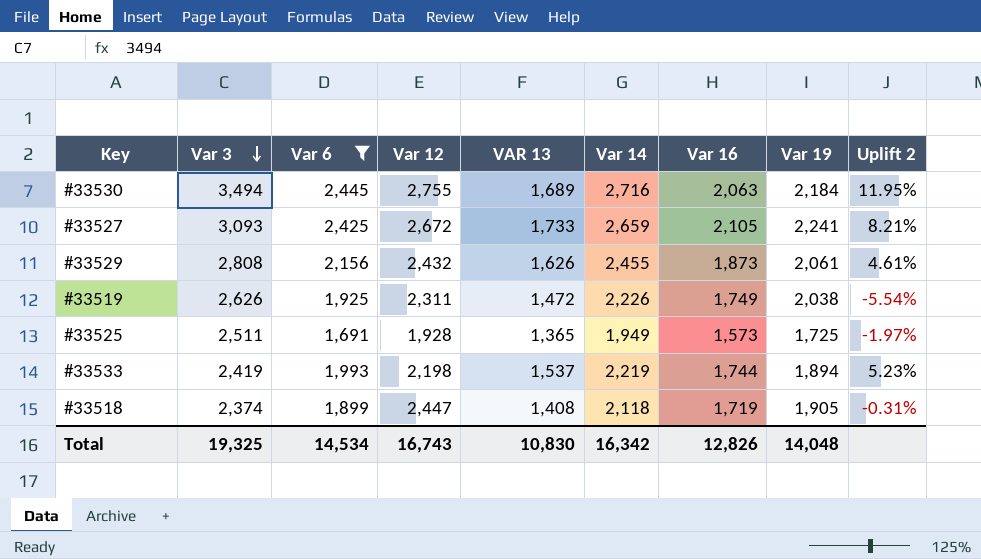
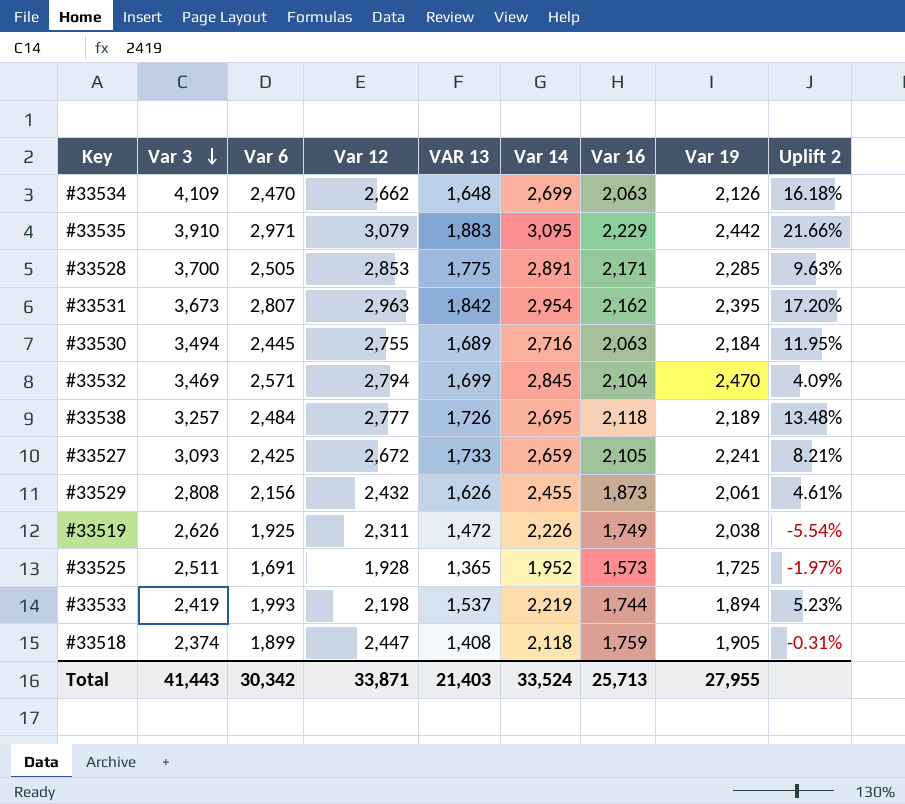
filter: Var 6 <= 2,445 -> none
#33525 | Var 14: 1,949 -> 1,952
#33518 | Var 16: 1,719 -> 1,759
Total | Var 3: 19,325 -> 41,443
Total | Var 6: 14,534 -> 30,342
Total | Var 12: 16,743 -> 33,871
Total | VAR 13: 10,830 -> 21,403
Total | Var 14: 16,342 -> 33,524
Total | Var 16: 12,826 -> 25,713
Total | Var 19: 14,048 -> 27,955

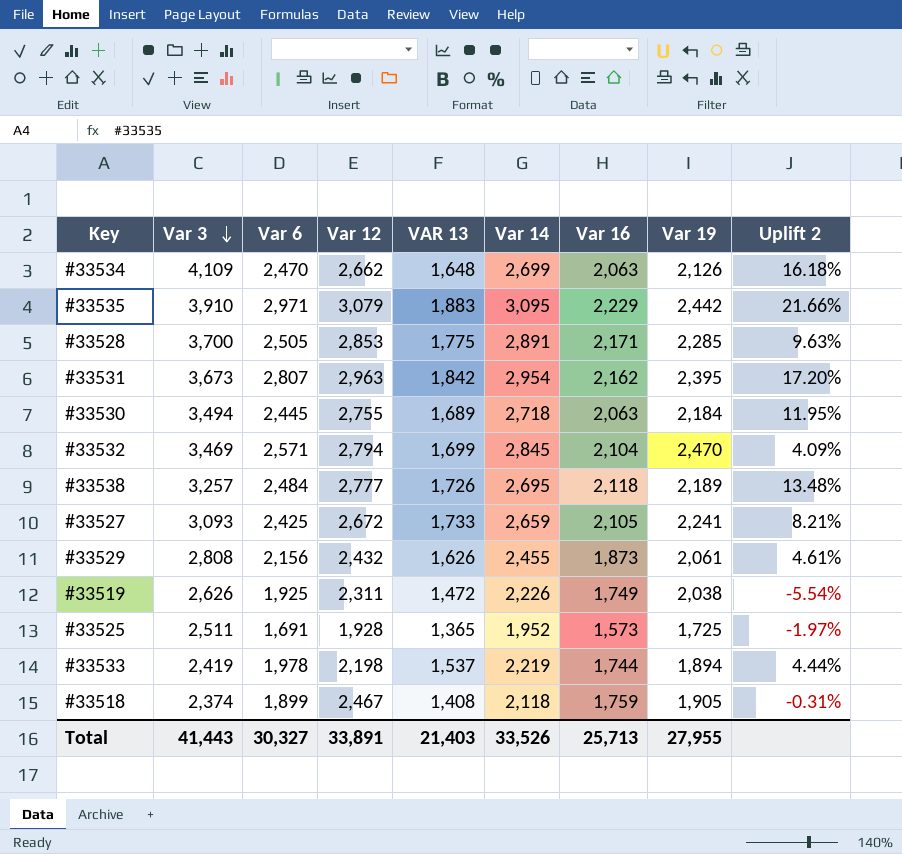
#33530 | Var 14: 2,716 -> 2,718
#33533 | Var 6: 1,993 -> 1,978
#33533 | Uplift 2: 5.23% -> 4.44%
#33518 | Var 12: 2,447 -> 2,467
Total | Var 6: 30,342 -> 30,327
Total | Var 12: 33,871 -> 33,891
Total | Var 14: 33,524 -> 33,526

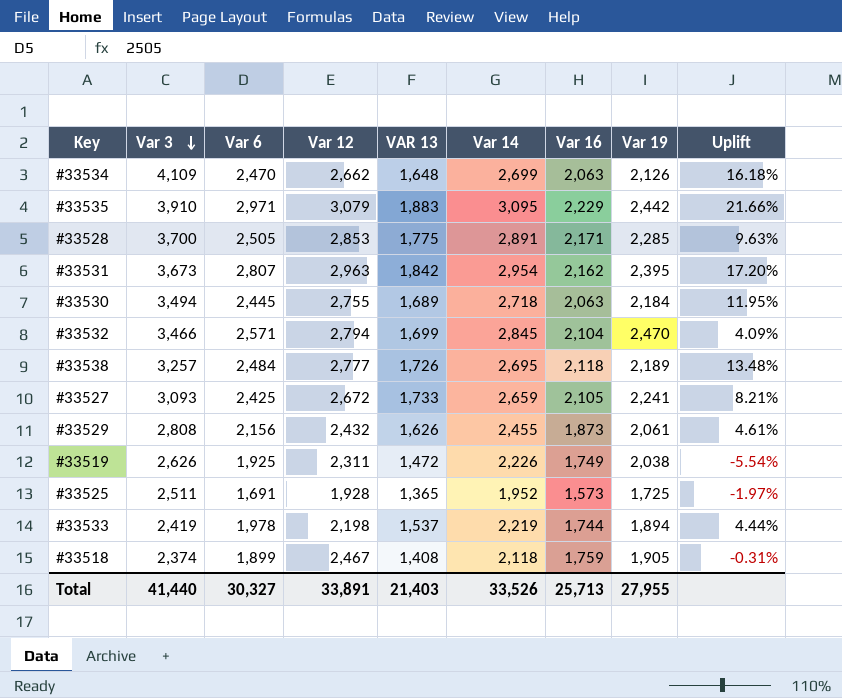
column name: Uplift 2 -> Uplift
#33532 | Var 3: 3,469 -> 3,466
Total | Var 3: 41,443 -> 41,440

